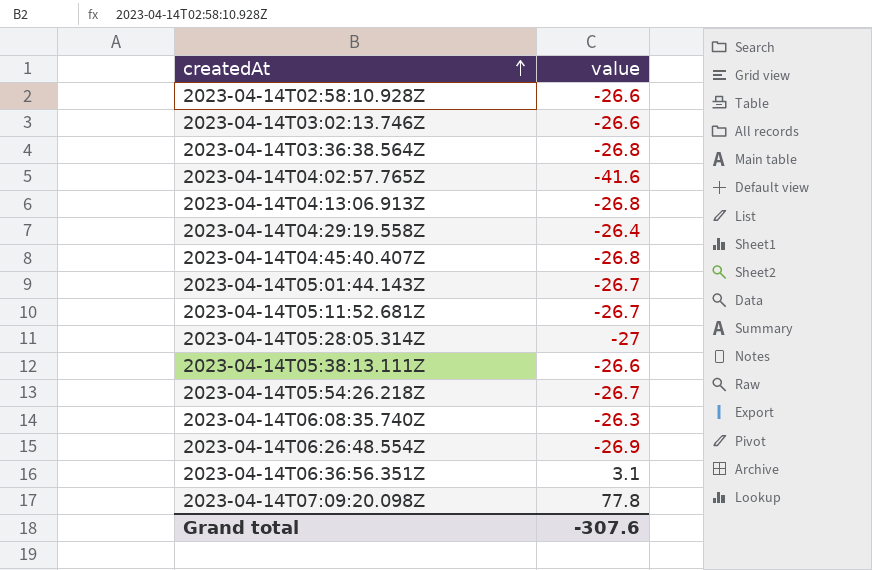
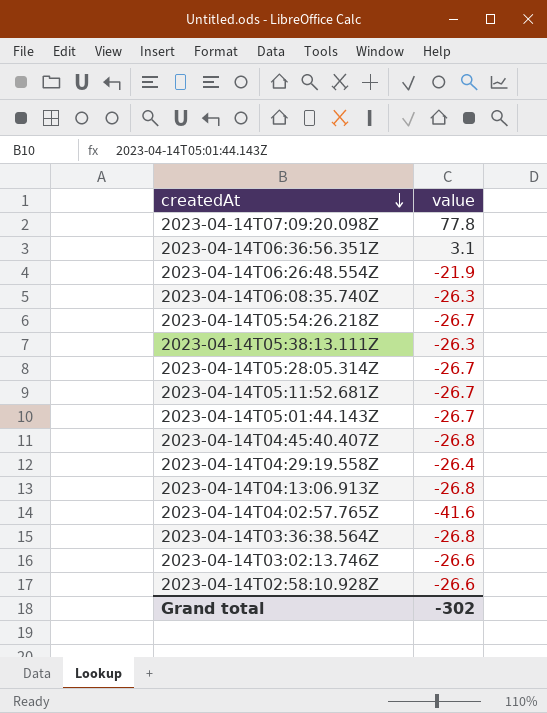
row order: createdAt ascending -> createdAt descending
2023-04-14T06:26:48.554Z | value: -26.9 -> -21.9
2023-04-14T05:38:13.111Z | value: -26.6 -> -26.3
2023-04-14T05:28:05.314Z | value: -27 -> -26.7
Grand total | value: -307.6 -> -302

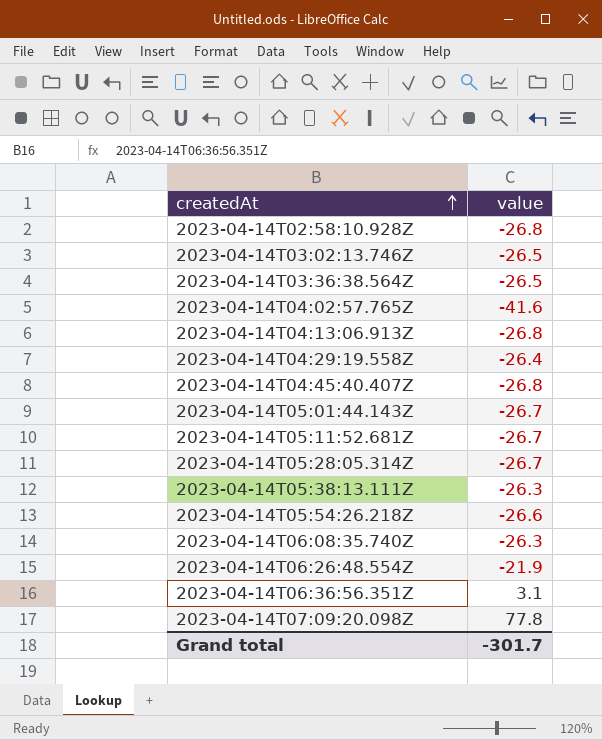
row order: createdAt descending -> createdAt ascending
2023-04-14T02:58:10.928Z | value: -26.6 -> -26.8
2023-04-14T03:02:13.746Z | value: -26.6 -> -26.5
2023-04-14T03:36:38.564Z | value: -26.8 -> -26.5
2023-04-14T05:54:26.218Z | value: -26.7 -> -26.6
Grand total | value: -302 -> -301.7

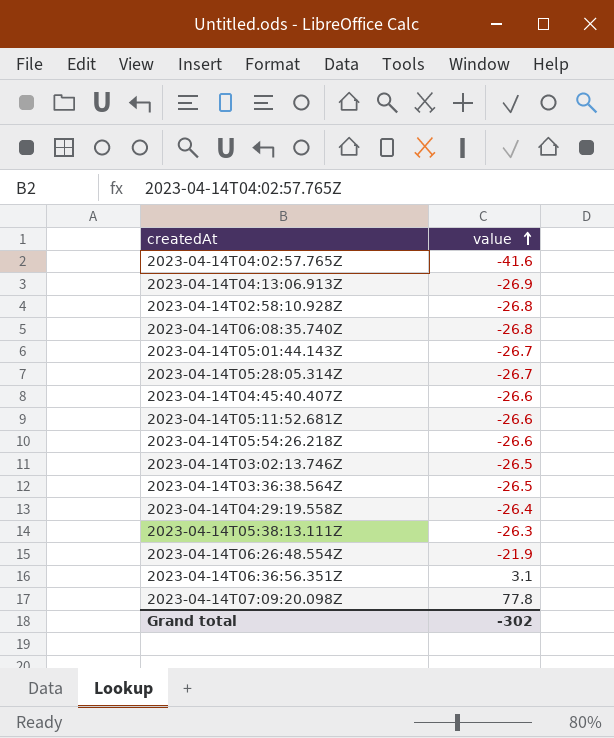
row order: createdAt ascending -> value ascending
2023-04-14T04:13:06.913Z | value: -26.8 -> -26.9
2023-04-14T06:08:35.740Z | value: -26.3 -> -26.8
2023-04-14T04:45:40.407Z | value: -26.8 -> -26.6
2023-04-14T05:11:52.681Z | value: -26.7 -> -26.6
Grand total | value: -301.7 -> -302

